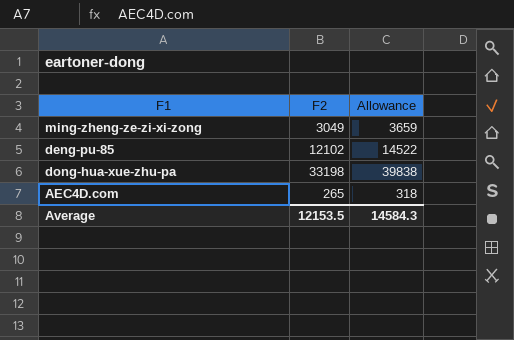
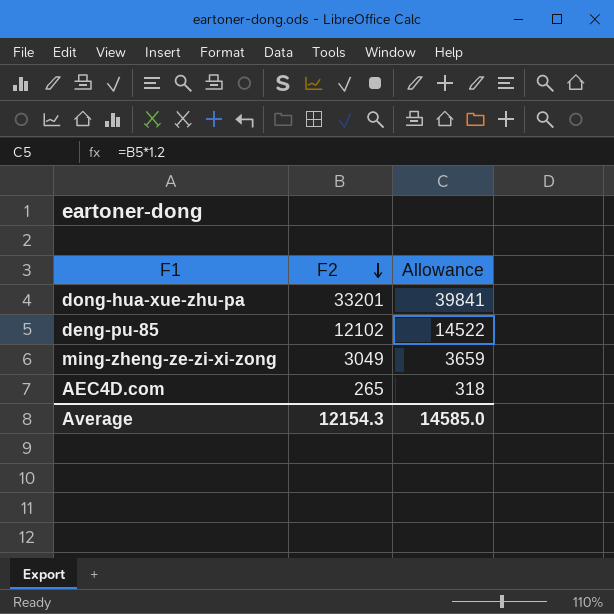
row order: none -> F2 descending
dong-hua-xue-zhu-pa | F2: 33198 -> 33201
dong-hua-xue-zhu-pa | Allowance: 39838 -> 39841
Average | F2: 12153.5 -> 12154.3
Average | Allowance: 14584.3 -> 14585.0

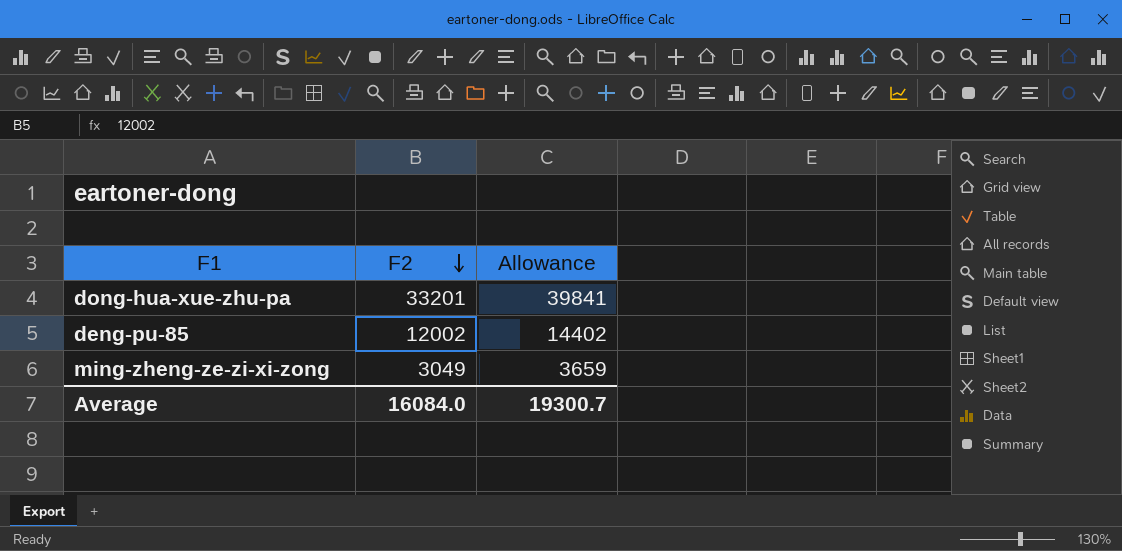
row AEC4D.com: 265 | 318 -> none
deng-pu-85 | F2: 12102 -> 12002
deng-pu-85 | Allowance: 14522 -> 14402
Average | F2: 12154.3 -> 16084.0
Average | Allowance: 14585.0 -> 19300.7

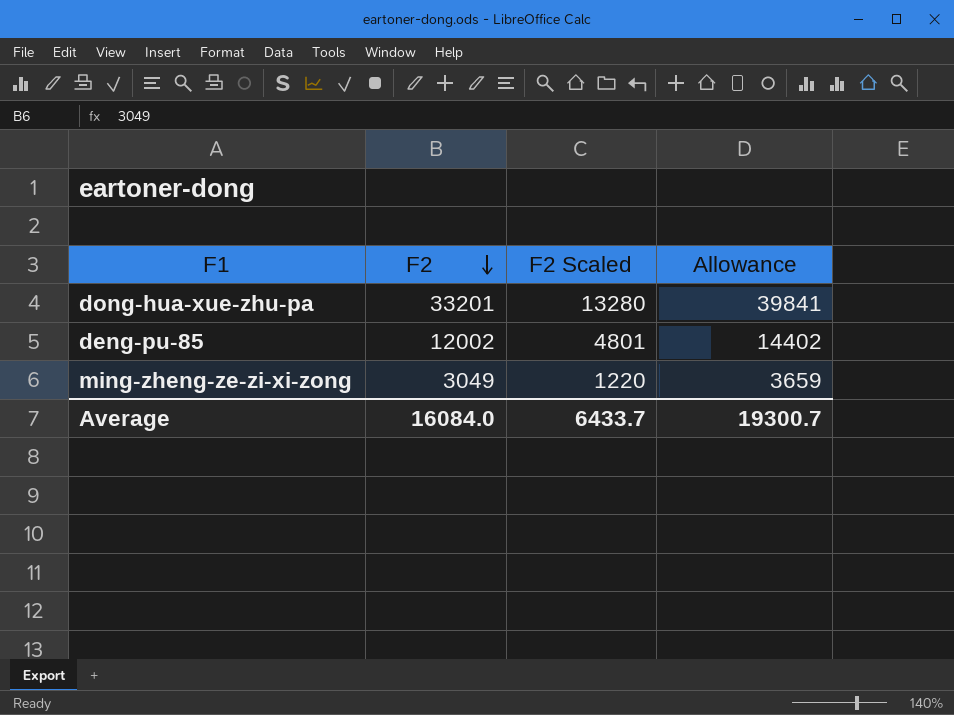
column F2 Scaled | formula: none -> [F2] * 0.4

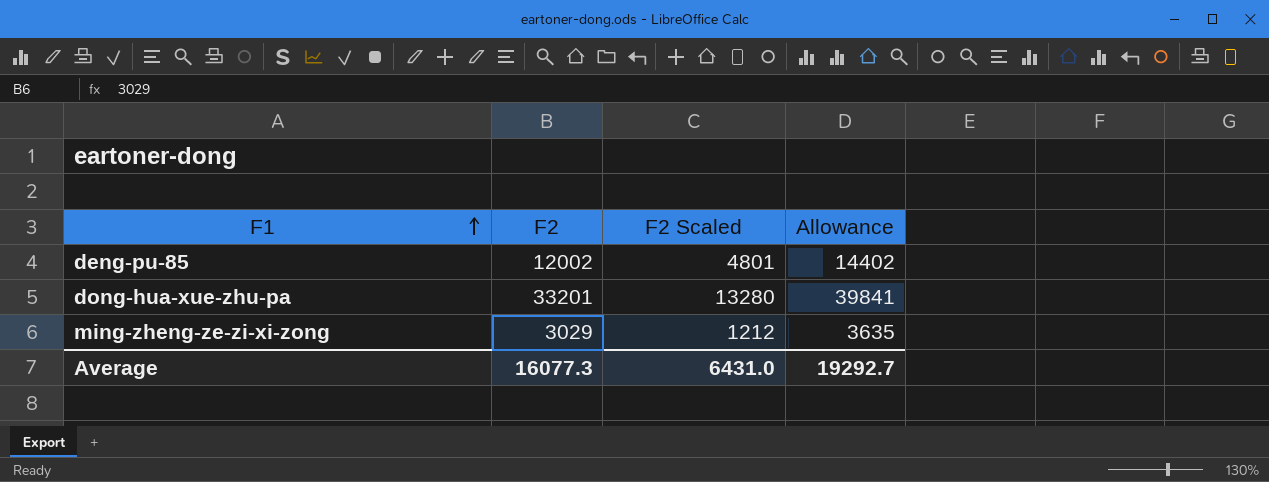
row order: F2 descending -> F1 ascending
ming-zheng-ze-zi-xi-zong | F2: 3049 -> 3029
ming-zheng-ze-zi-xi-zong | F2 Scaled: 1220 -> 1212
ming-zheng-ze-zi-xi-zong | Allowance: 3659 -> 3635
Average | F2: 16084.0 -> 16077.3
Average | F2 Scaled: 6433.7 -> 6431.0
Average | Allowance: 19300.7 -> 19292.7

